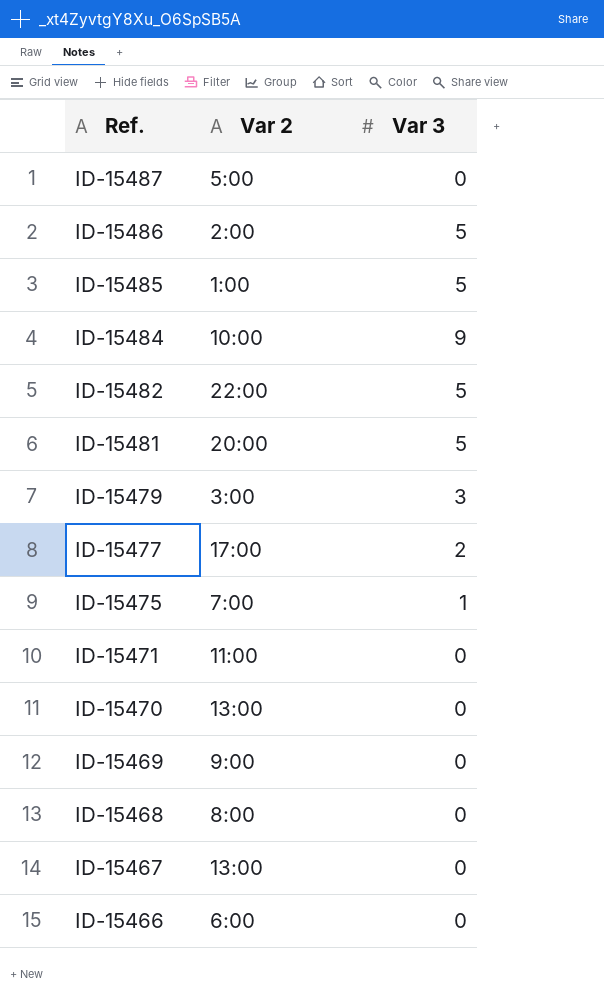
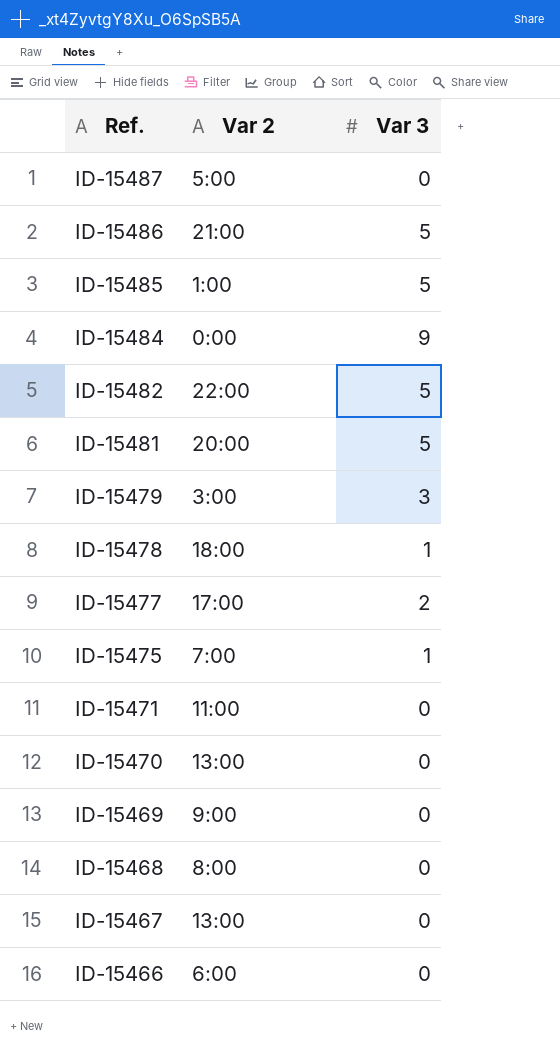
ID-15486 | Var 2: 2:00 -> 21:00
ID-15484 | Var 2: 10:00 -> 0:00
row ID-15478: none -> 18:00 | 1

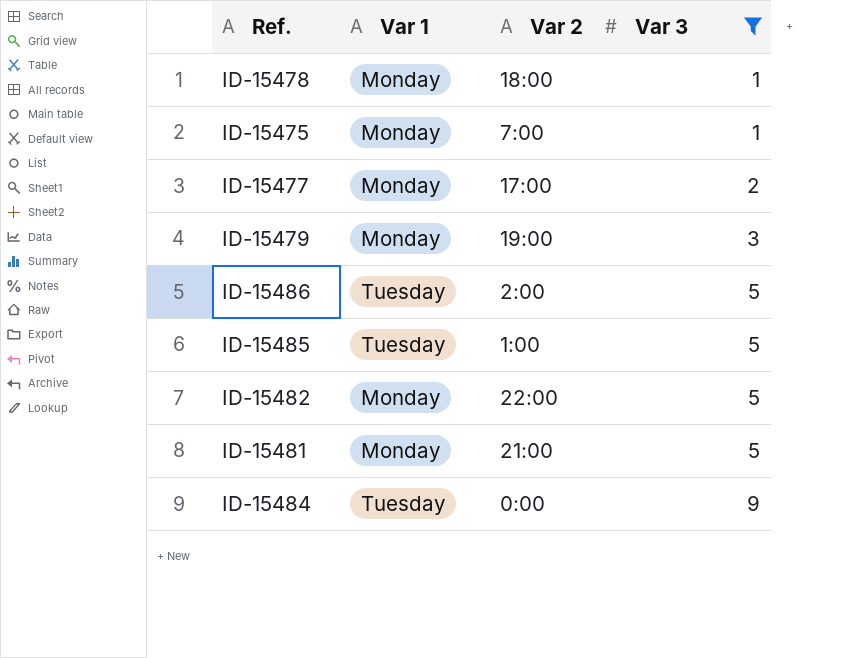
filter: none -> Var 3 != 0
row order: Ref. descending -> Var 3 ascending
column Var 1 | position: none -> 2
ID-15479 | Var 2: 3:00 -> 19:00
ID-15486 | Var 2: 21:00 -> 2:00
ID-15481 | Var 2: 20:00 -> 21:00

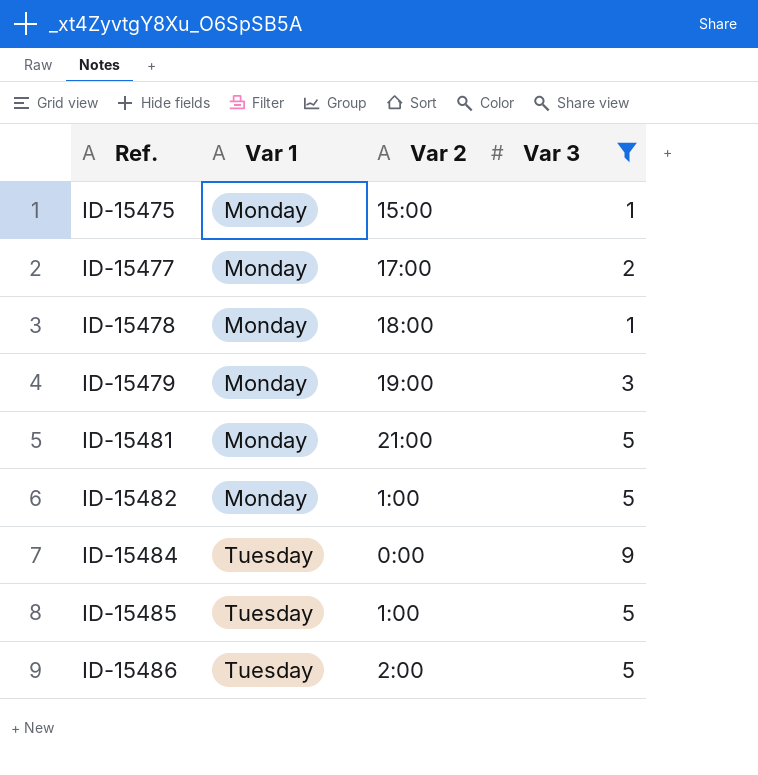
row order: Var 3 ascending -> Ref. ascending
ID-15475 | Var 2: 7:00 -> 15:00
ID-15482 | Var 2: 22:00 -> 1:00

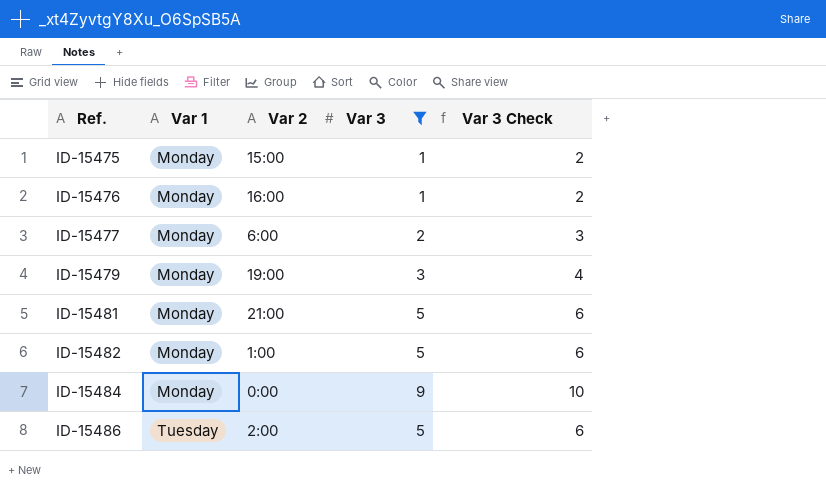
column Var 3 Check | formula: none -> [Var 3] + 1
row ID-15478: Monday | 18:00 | 1 -> none
row ID-15485: Tuesday | 1:00 | 5 -> none
row ID-15476: none -> Monday | 16:00 | 1 | 2
ID-15477 | Var 2: 17:00 -> 6:00
ID-15484 | Var 1: Tuesday -> Monday

